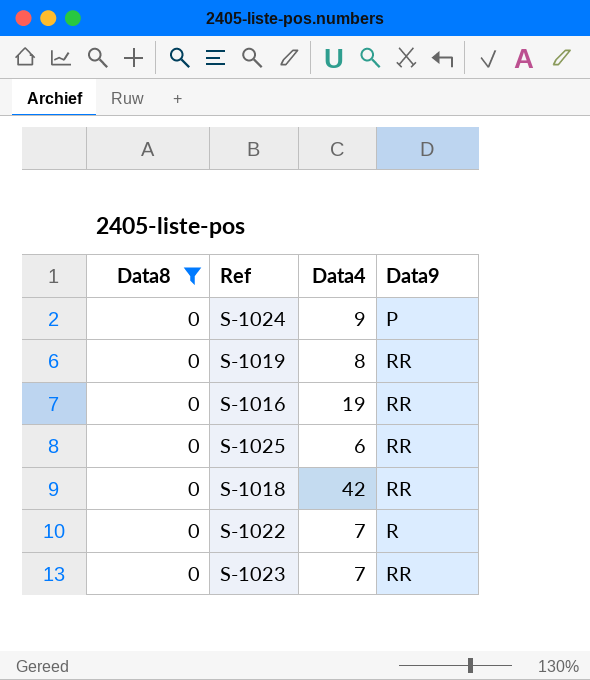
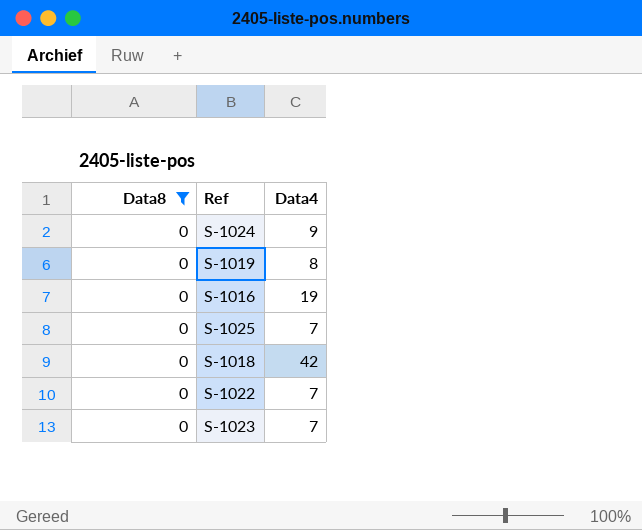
column Data9 | position: 4 -> none
S-1025 | Data4: 6 -> 7

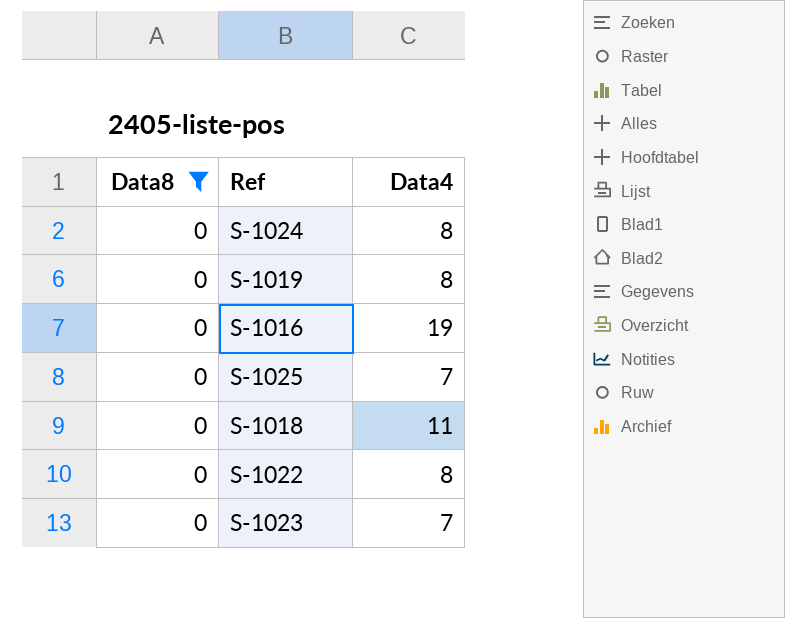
S-1024 | Data4: 9 -> 8
S-1018 | Data4: 42 -> 11
S-1022 | Data4: 7 -> 8

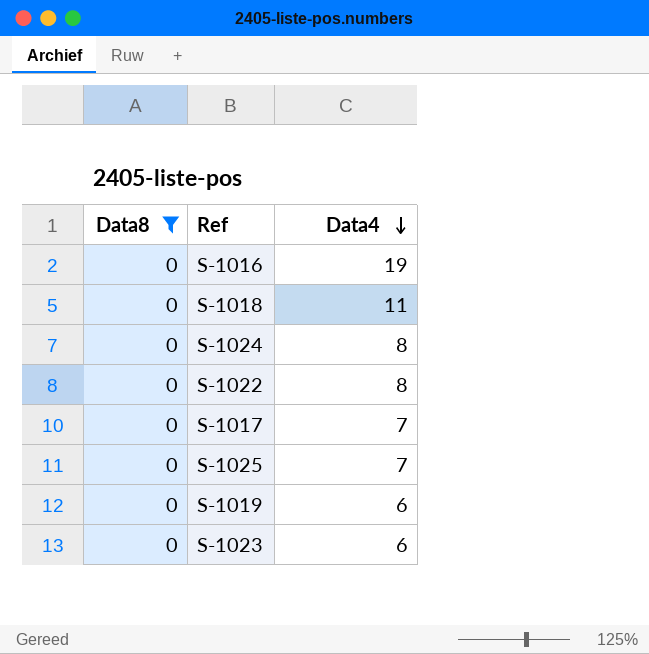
row order: none -> Data4 descending
row S-1017: none -> 0 | 7
S-1019 | Data4: 8 -> 6
S-1023 | Data4: 7 -> 6

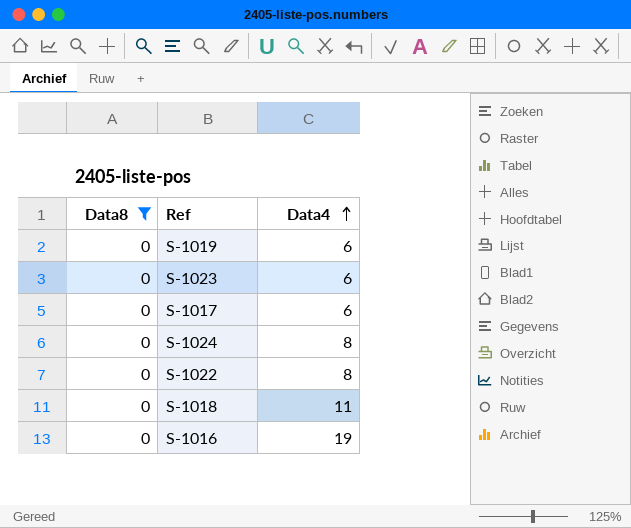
row order: Data4 descending -> Data4 ascending
row S-1025: 0 | 7 -> none
S-1017 | Data4: 7 -> 6

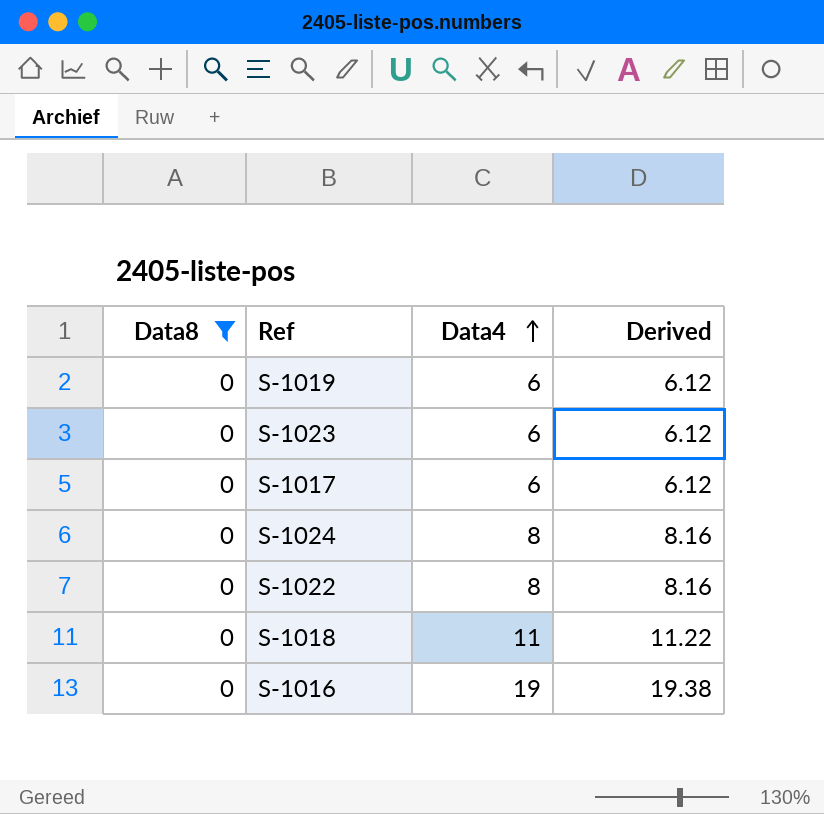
column Derived | formula: none -> [Data4] * 1.02

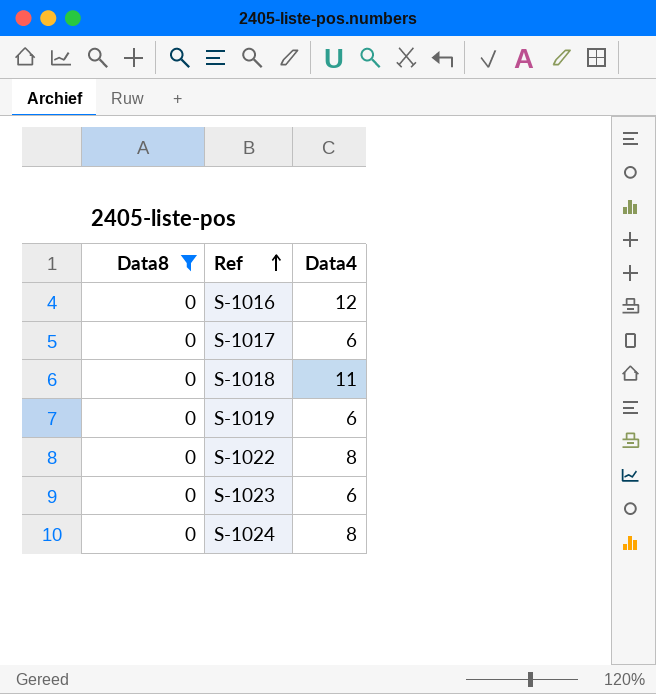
row order: Data4 ascending -> Ref ascending
column Derived | formula: [Data4] * 1.02 -> none
S-1016 | Data4: 19 -> 12

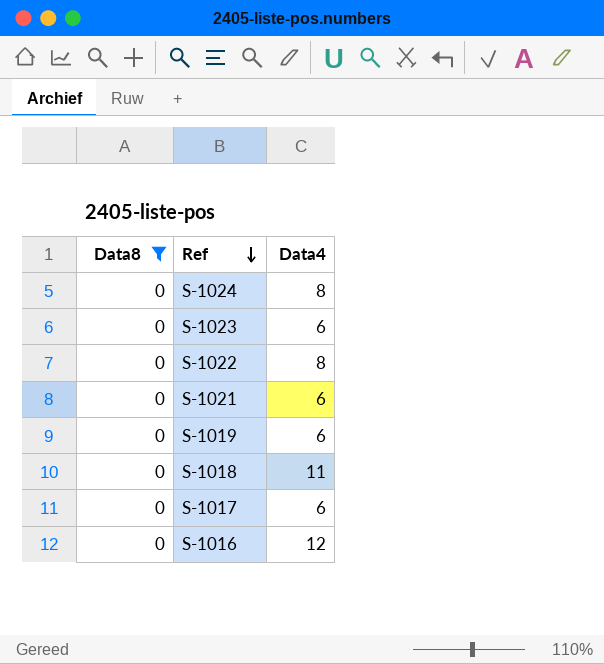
row order: Ref ascending -> Ref descending
row S-1021: none -> 0 | 6

